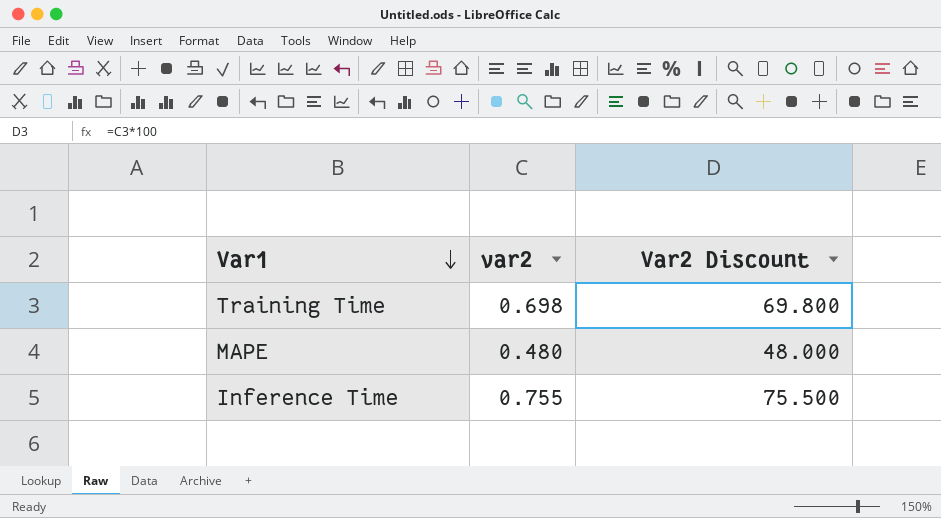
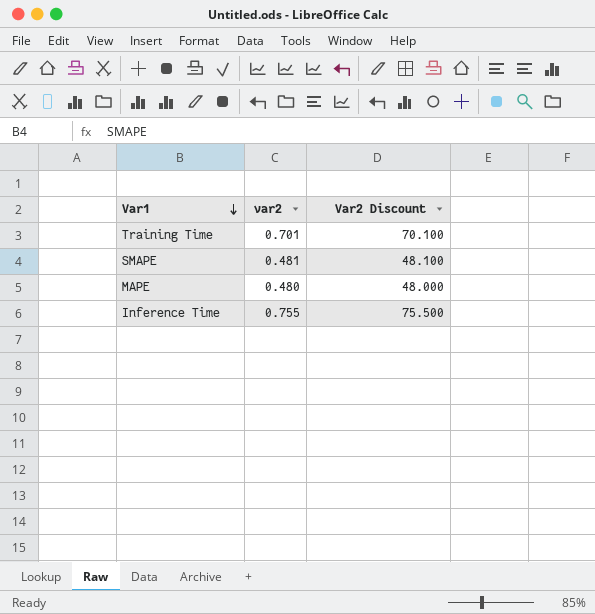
Training Time | var2: 0.698 -> 0.701
Training Time | Var2 Discount: 69.800 -> 70.100
row SMAPE: none -> 0.481 | 48.100

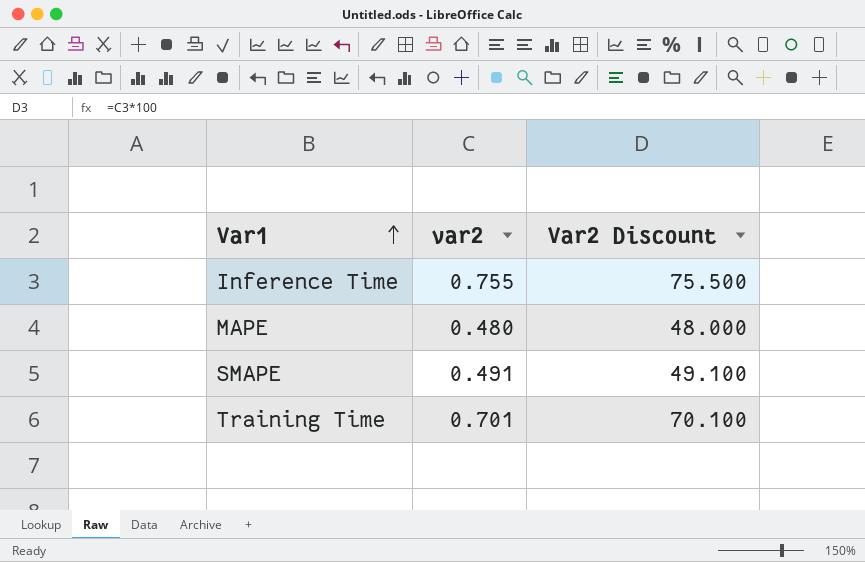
row order: Var1 descending -> Var1 ascending
SMAPE | var2: 0.481 -> 0.491
SMAPE | Var2 Discount: 48.100 -> 49.100

